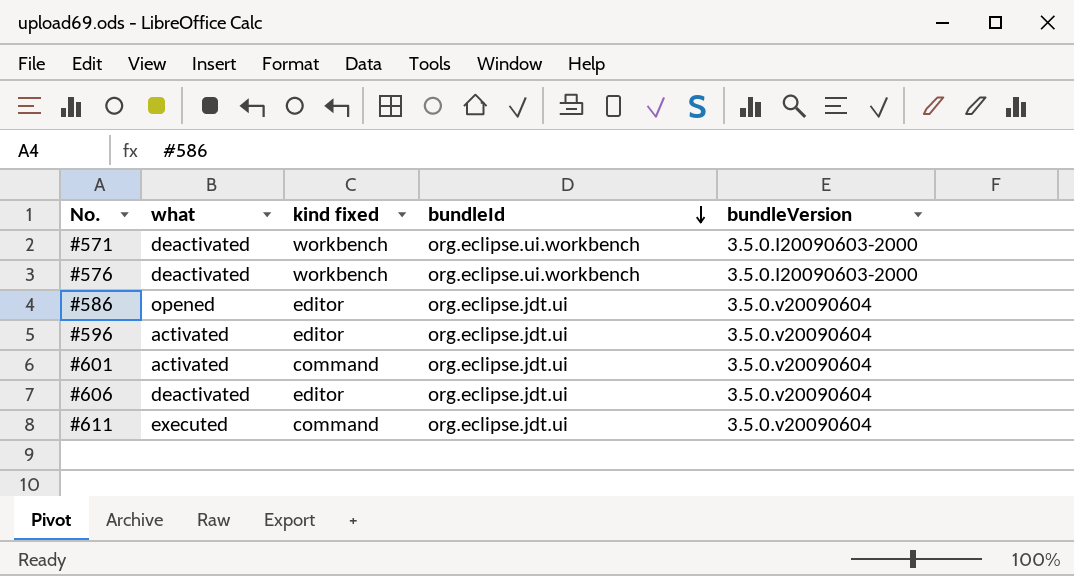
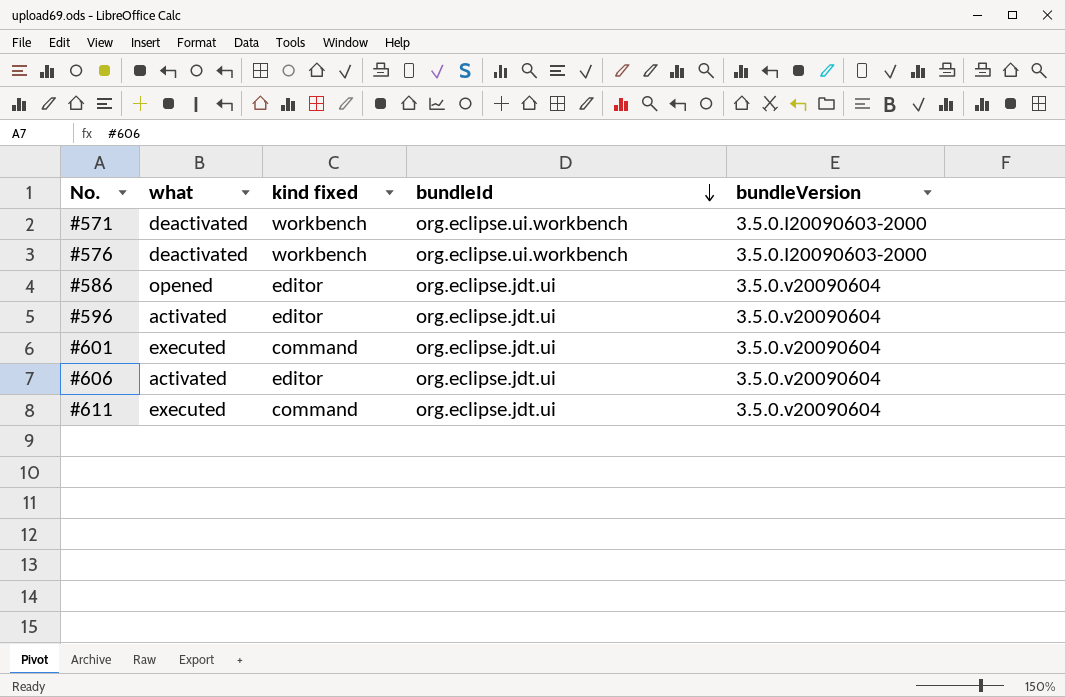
#601 | what: activated -> executed
#606 | what: deactivated -> activated

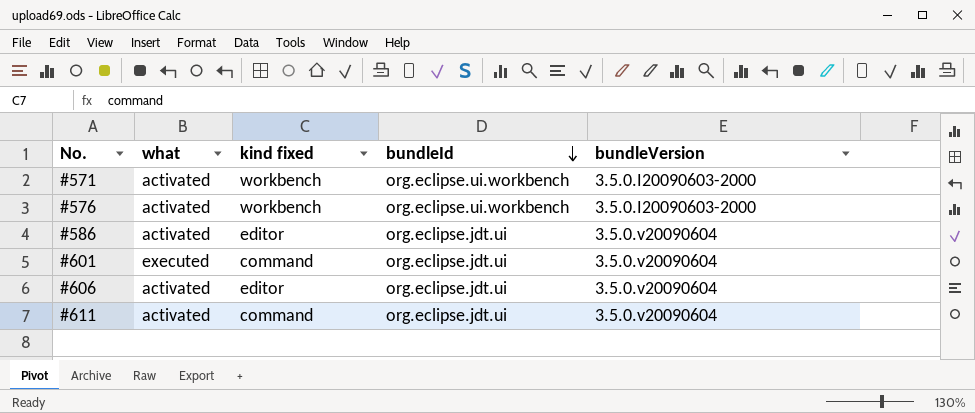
row #596: activated | editor | org.eclipse.jdt.ui | 3.5.0.v20090604 -> none
#571 | what: deactivated -> activated
#576 | what: deactivated -> activated
#586 | what: opened -> activated
#611 | what: executed -> activated

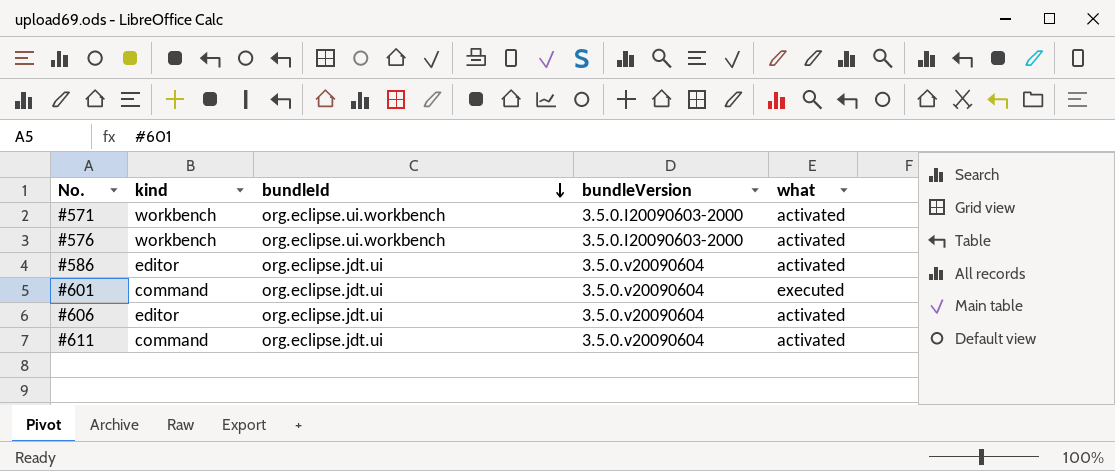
column name: kind fixed -> kind
column what | position: 2 -> 5

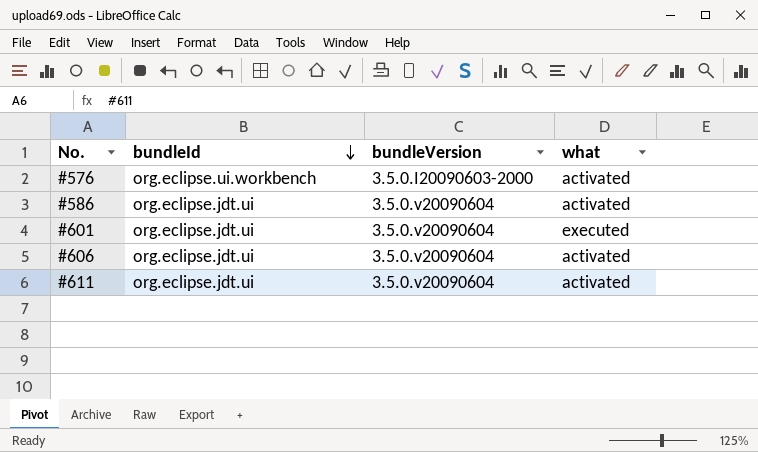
column kind | position: 2 -> none
row #571: workbench | org.eclipse.ui.workbench | 3.5.0.I20090603-2000 | activated -> none

